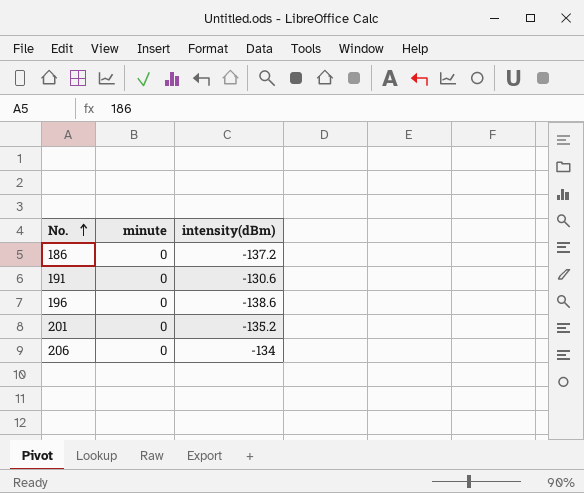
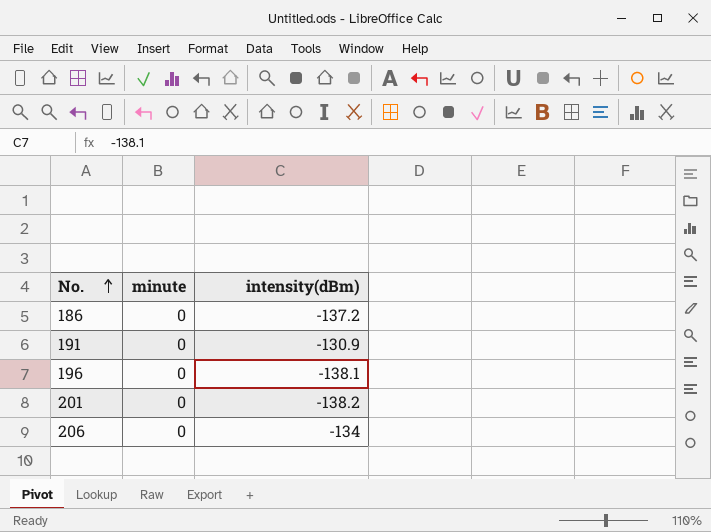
191 | intensity(dBm): -130.6 -> -130.9
196 | intensity(dBm): -138.6 -> -138.1
201 | intensity(dBm): -135.2 -> -138.2

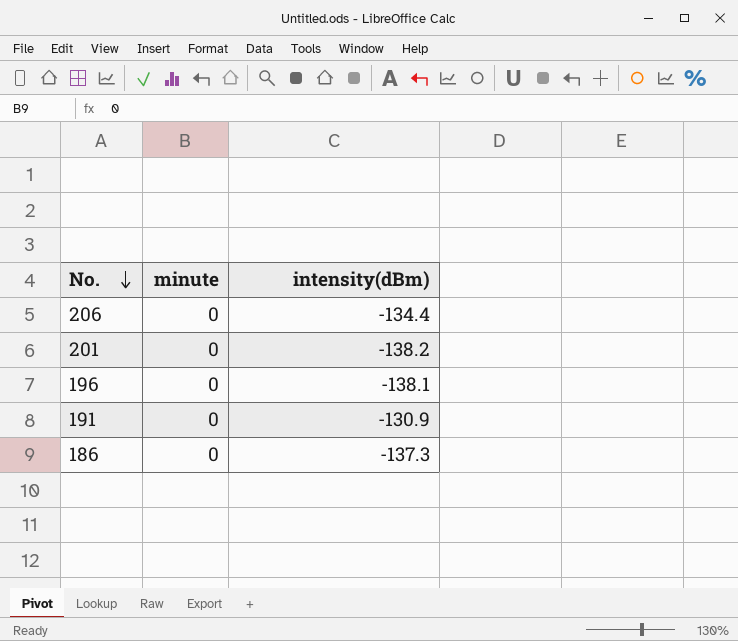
row order: No. ascending -> No. descending
206 | intensity(dBm): -134 -> -134.4
186 | intensity(dBm): -137.2 -> -137.3

